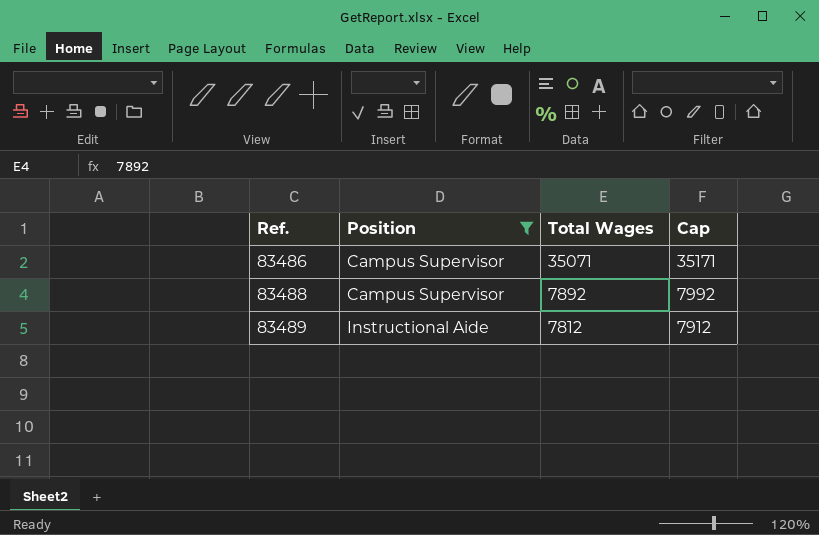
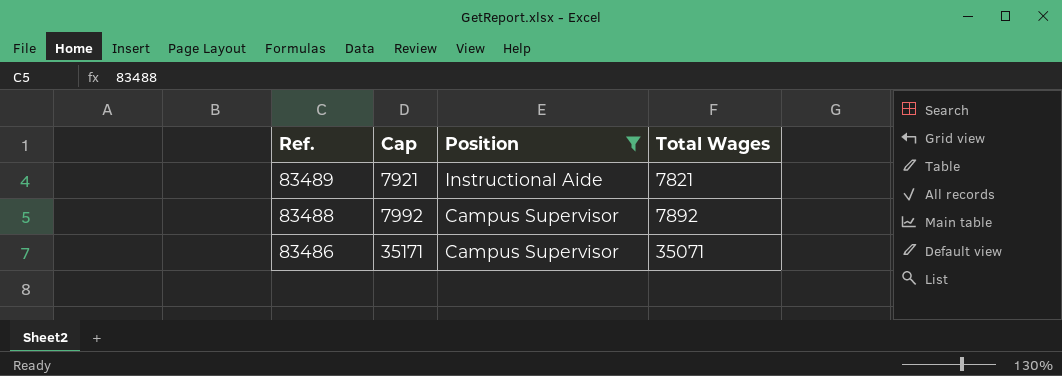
row order: Ref. ascending -> Ref. descending
column Cap | position: 4 -> 2
83489 | Cap: 7912 -> 7921
83489 | Total Wages: 7812 -> 7821

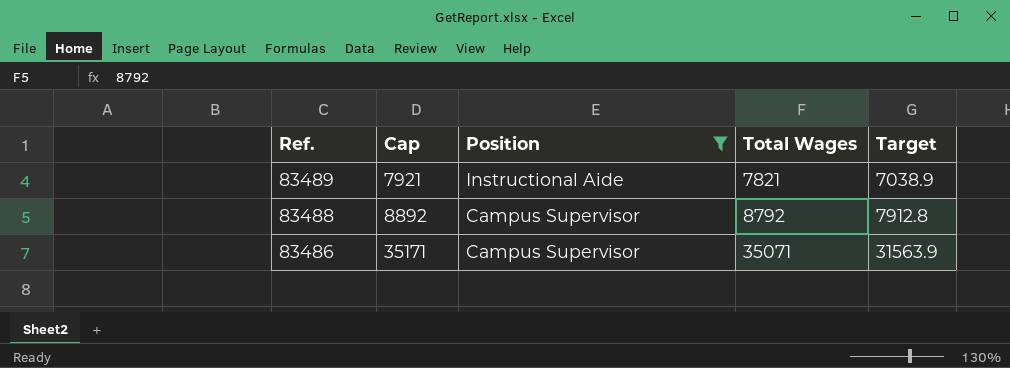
column Target | formula: none -> [Total Wages] * 0.9
83488 | Cap: 7992 -> 8892
83488 | Total Wages: 7892 -> 8792

